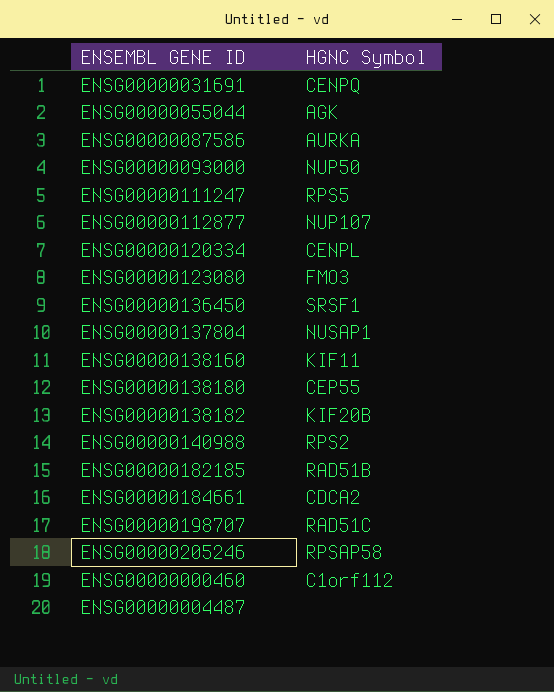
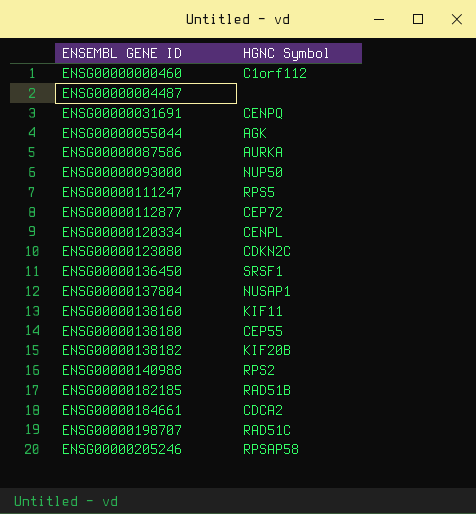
row order: none -> ENSEMBL GENE ID ascending
ENSG00000112877 | HGNC Symbol: NUP107 -> CEP72
ENSG00000123080 | HGNC Symbol: FMO3 -> CDKN2C

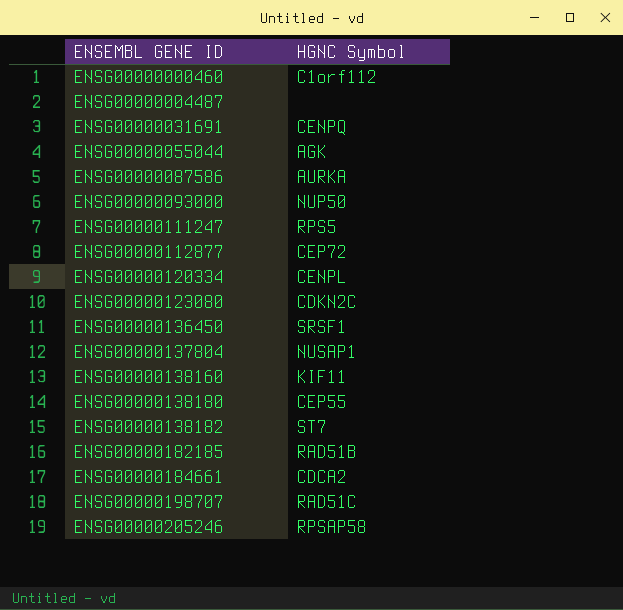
row ENSG00000140988: RPS2 -> none
ENSG00000138182 | HGNC Symbol: KIF20B -> ST7

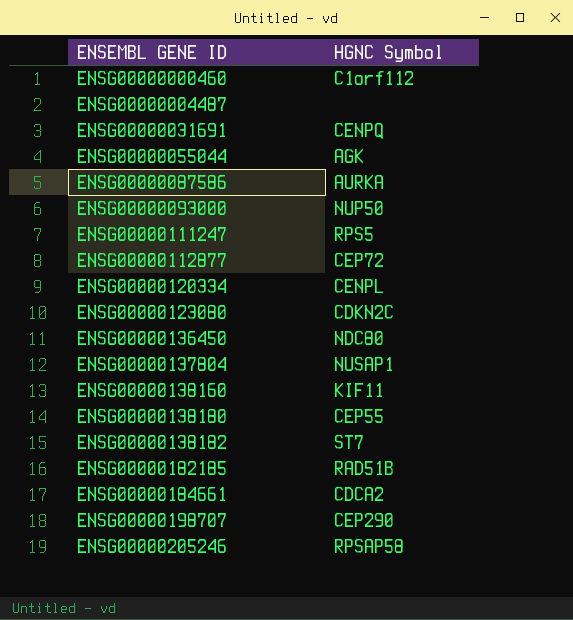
ENSG00000136450 | HGNC Symbol: SRSF1 -> NDC80
ENSG00000198707 | HGNC Symbol: RAD51C -> CEP290

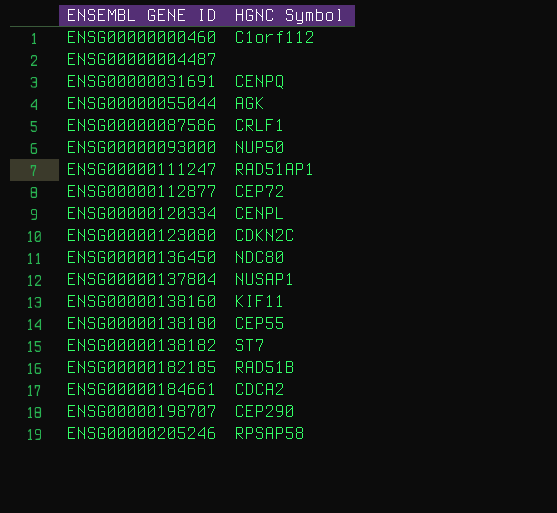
ENSG00000087586 | HGNC Symbol: AURKA -> CRLF1
ENSG00000111247 | HGNC Symbol: RPS5 -> RAD51AP1

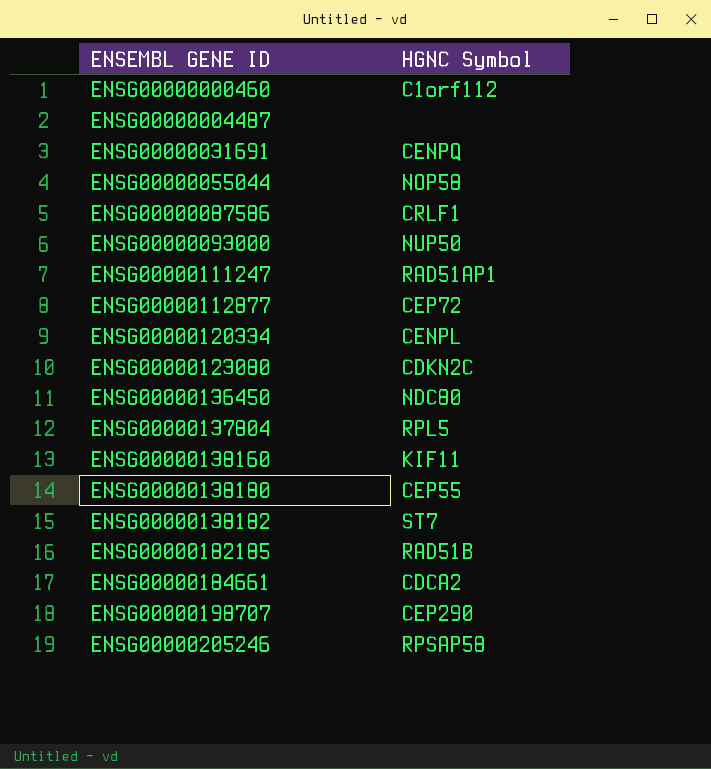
ENSG00000055044 | HGNC Symbol: AGK -> NOP58
ENSG00000137804 | HGNC Symbol: NUSAP1 -> RPL5

